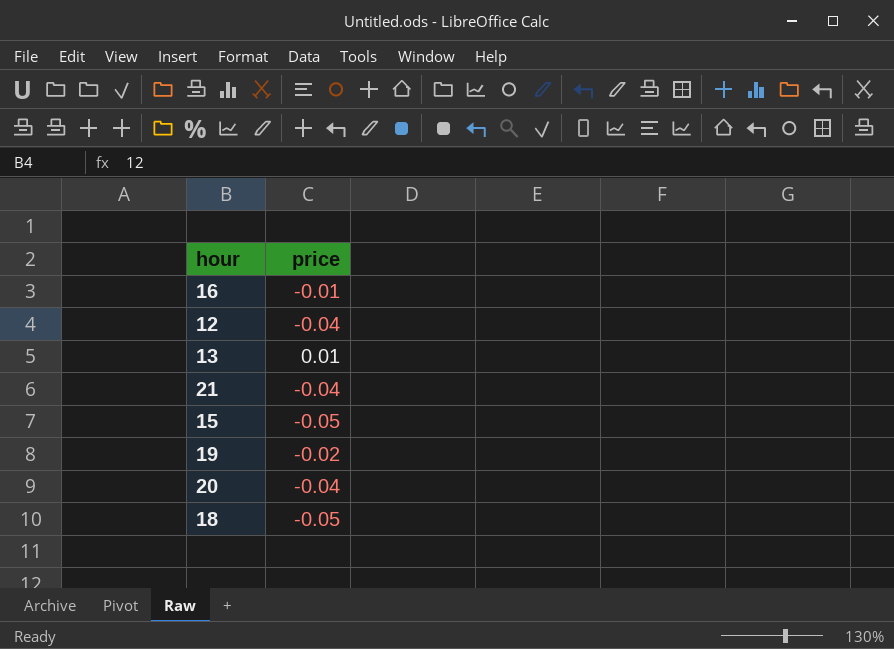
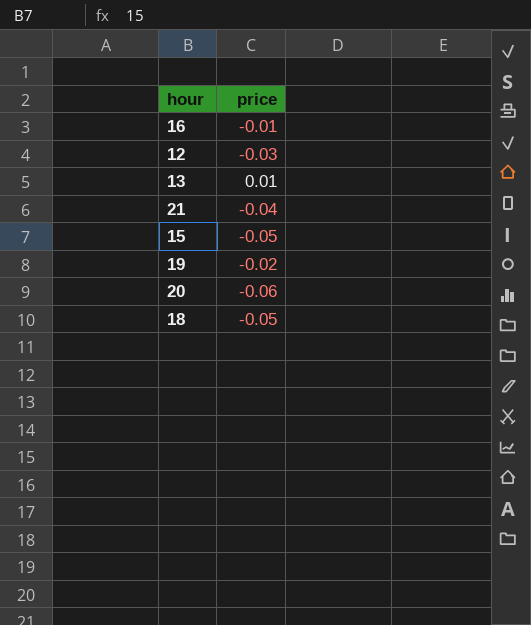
12 | price: -0.04 -> -0.03
20 | price: -0.04 -> -0.06

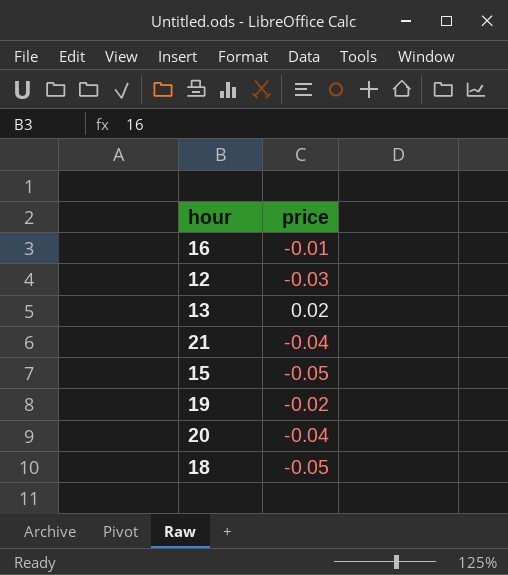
13 | price: 0.01 -> 0.02
20 | price: -0.06 -> -0.04

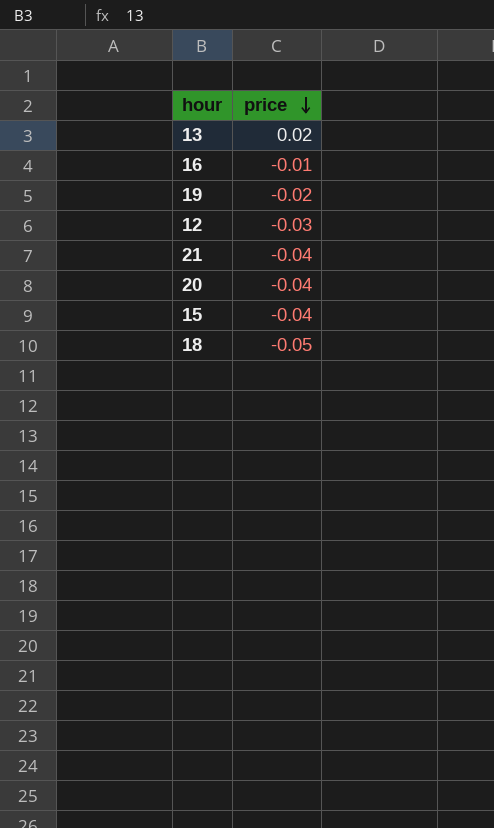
row order: none -> price descending
15 | price: -0.05 -> -0.04

